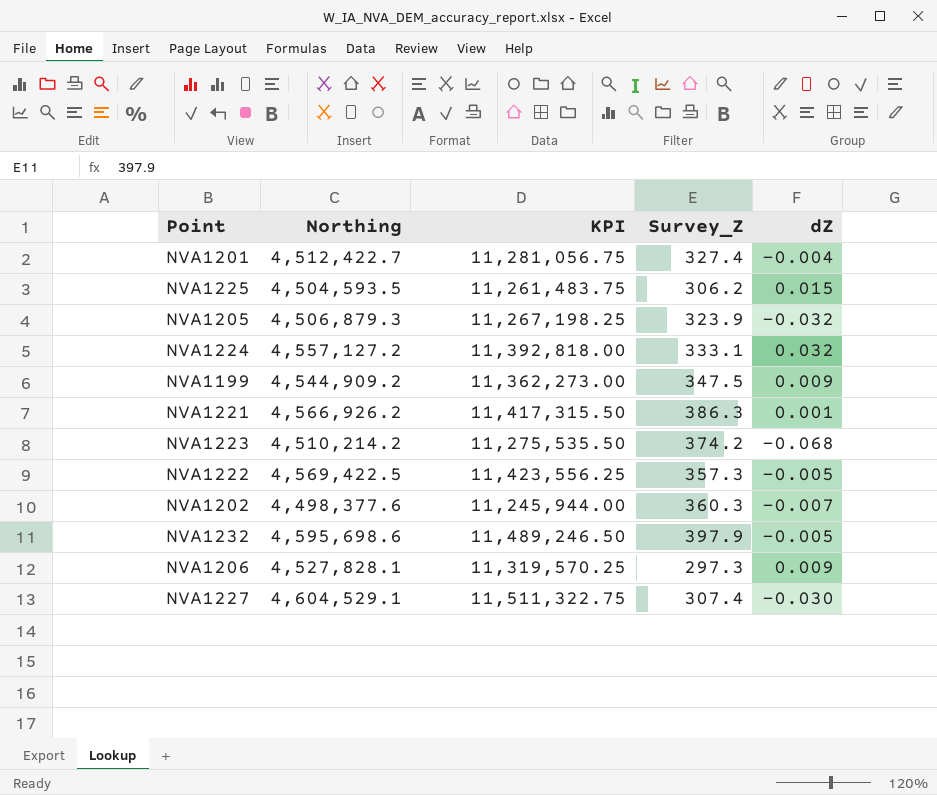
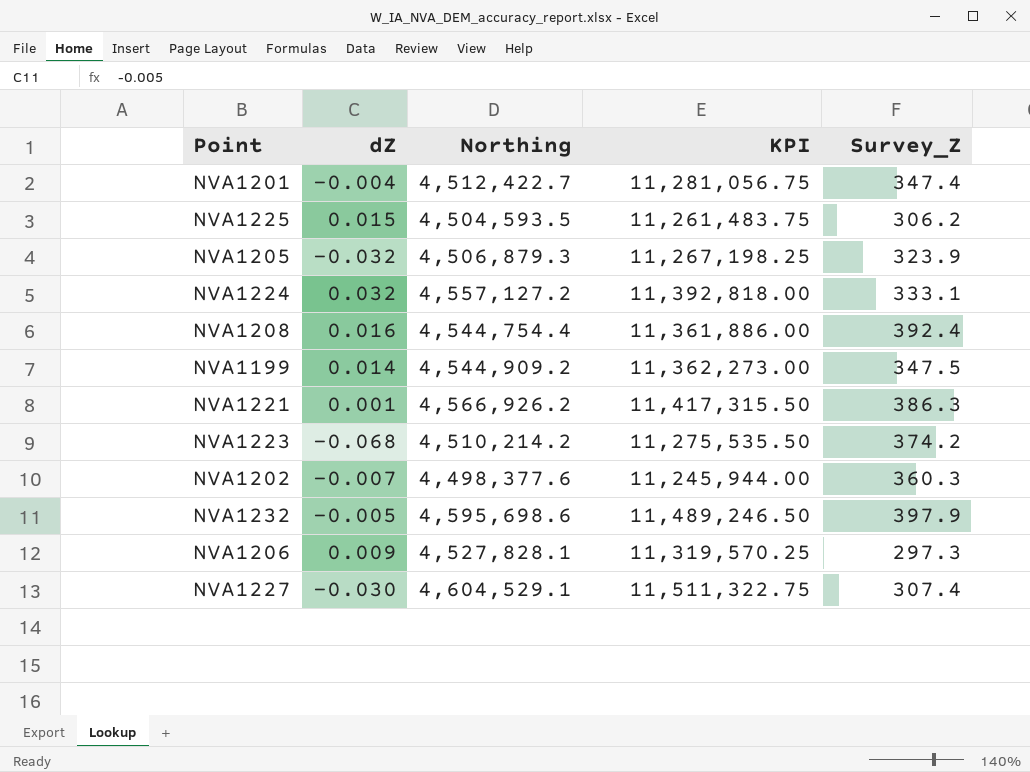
column dZ | position: 5 -> 2
row NVA1222: 4,569,422.5 | 11,423,556.25 | 357.3 | -0.005 -> none
NVA1201 | Survey_Z: 327.4 -> 347.4
row NVA1208: none -> 0.016 | 4,544,754.4 | 11,361,886.00 | 392.4
NVA1199 | dZ: 0.009 -> 0.014

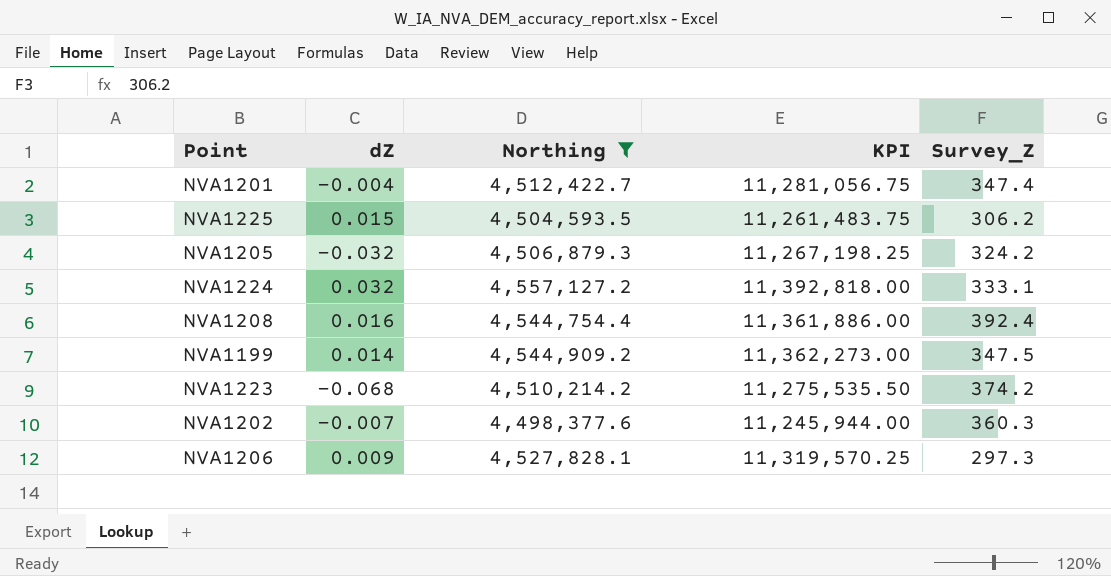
filter: none -> Northing <= 4,557,127.2
NVA1205 | Survey_Z: 323.9 -> 324.2

